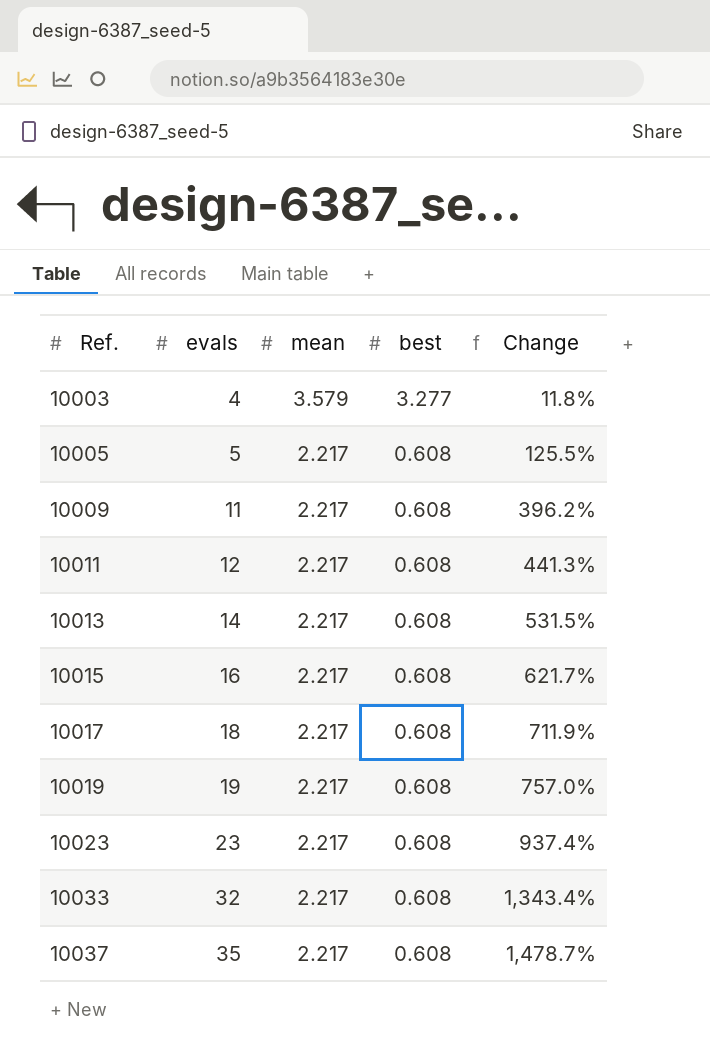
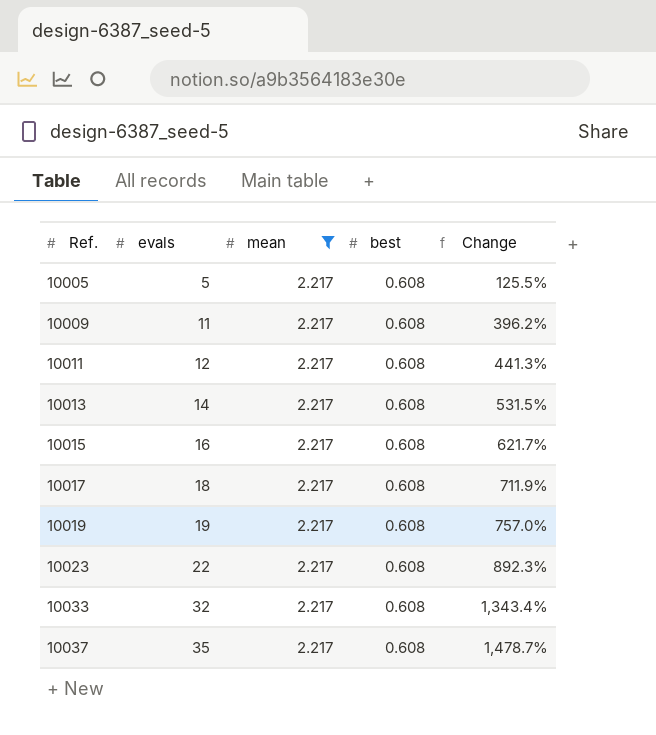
filter: none -> mean = 2.217
10023 | evals: 23 -> 22
10023 | Change: 937.4% -> 892.3%

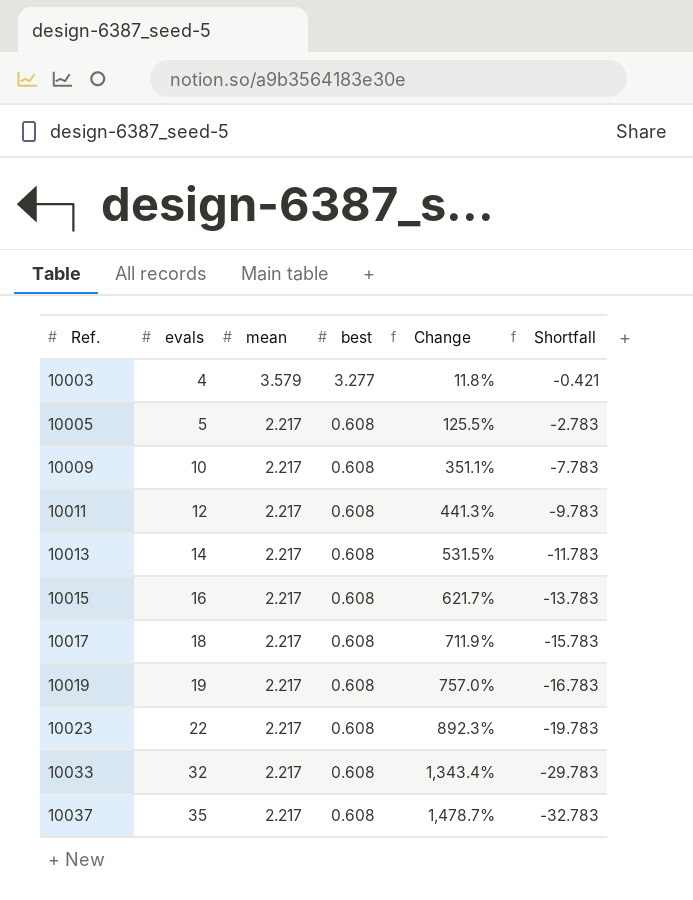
filter: mean = 2.217 -> none
column Shortfall | formula: none -> [mean] - [evals]
10009 | evals: 11 -> 10
10009 | Change: 396.2% -> 351.1%

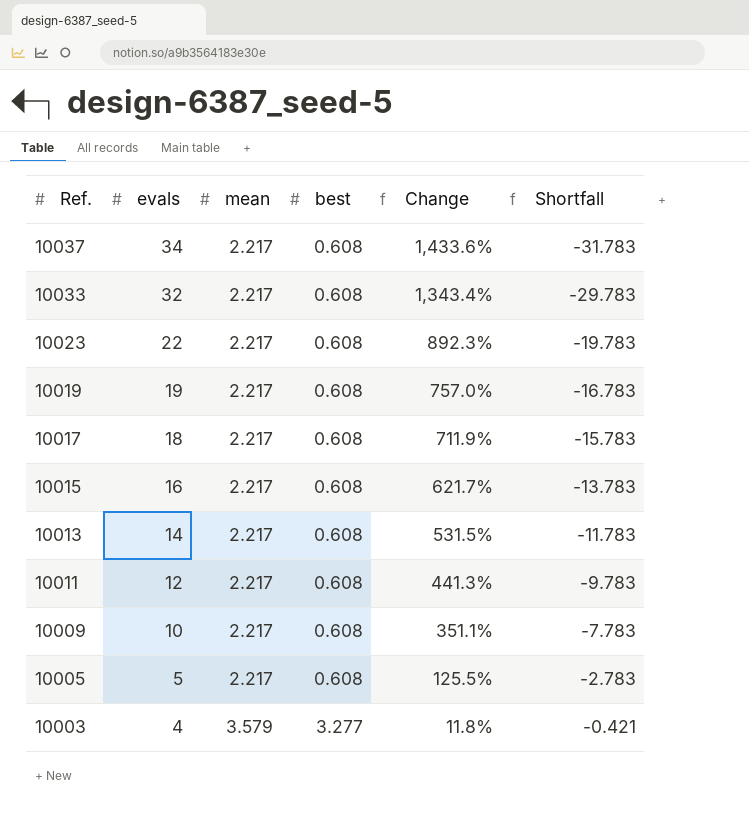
row order: Ref. ascending -> Ref. descending
10037 | evals: 35 -> 34
10037 | Change: 1,478.7% -> 1,433.6%
10037 | Shortfall: -32.783 -> -31.783

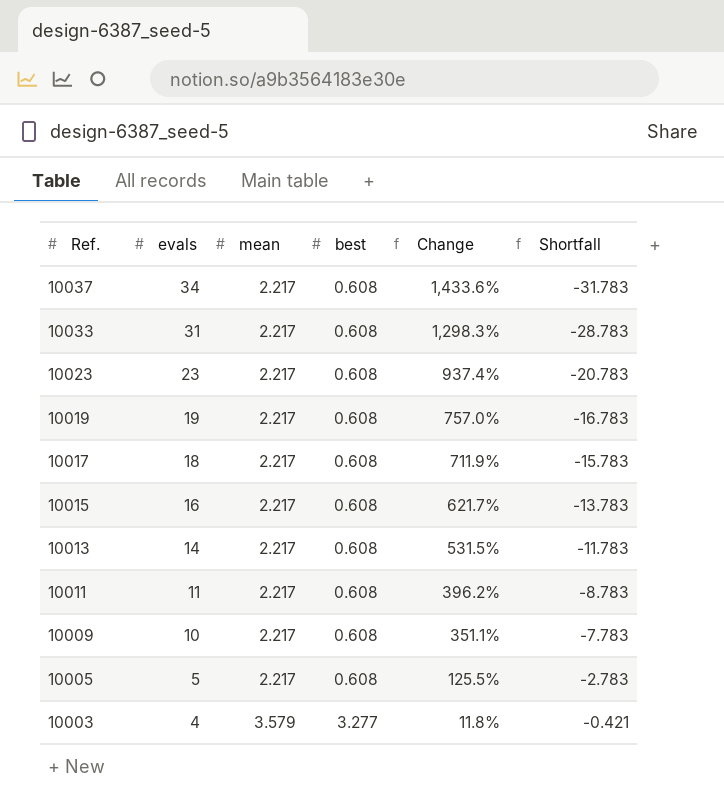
10033 | evals: 32 -> 31
10033 | Change: 1,343.4% -> 1,298.3%
10033 | Shortfall: -29.783 -> -28.783
10023 | evals: 22 -> 23
10023 | Change: 892.3% -> 937.4%
10023 | Shortfall: -19.783 -> -20.783
10011 | evals: 12 -> 11
10011 | Change: 441.3% -> 396.2%
10011 | Shortfall: -9.783 -> -8.783

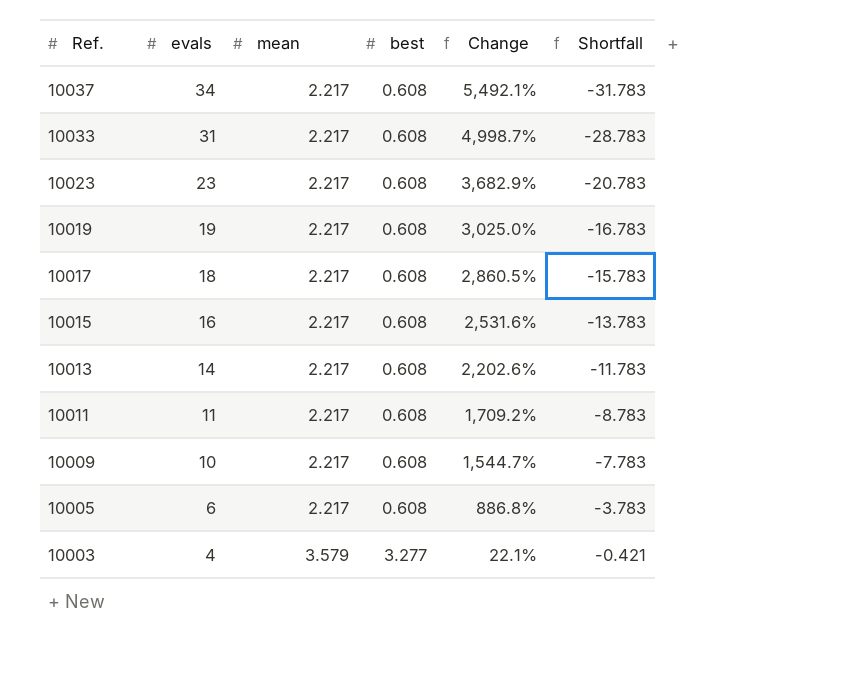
column Change | formula: ([evals] - [mean]) / [mean] -> ([evals] - [best]) / [best]
10005 | evals: 5 -> 6
10005 | Shortfall: -2.783 -> -3.783

